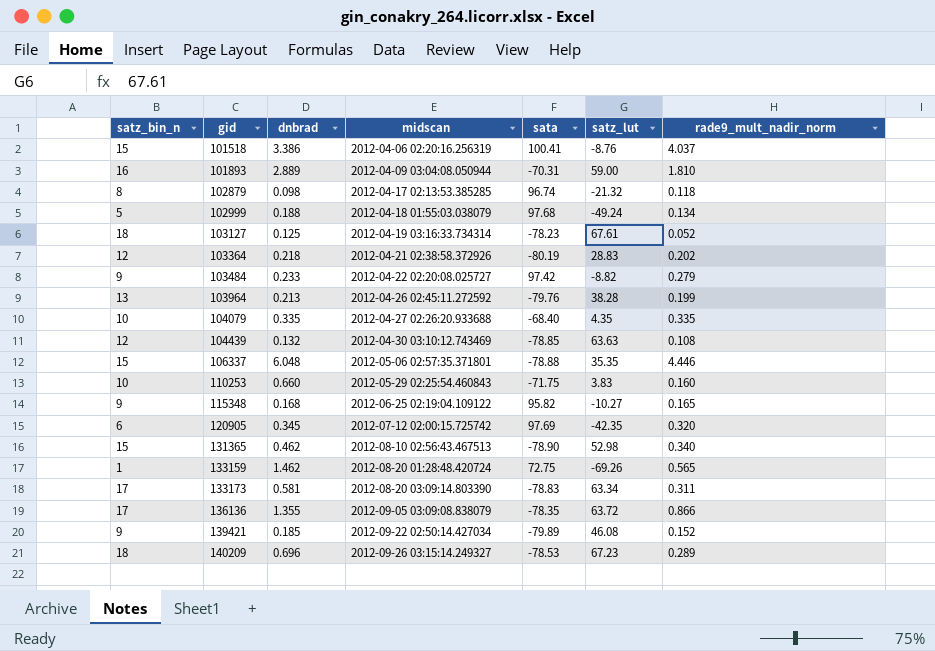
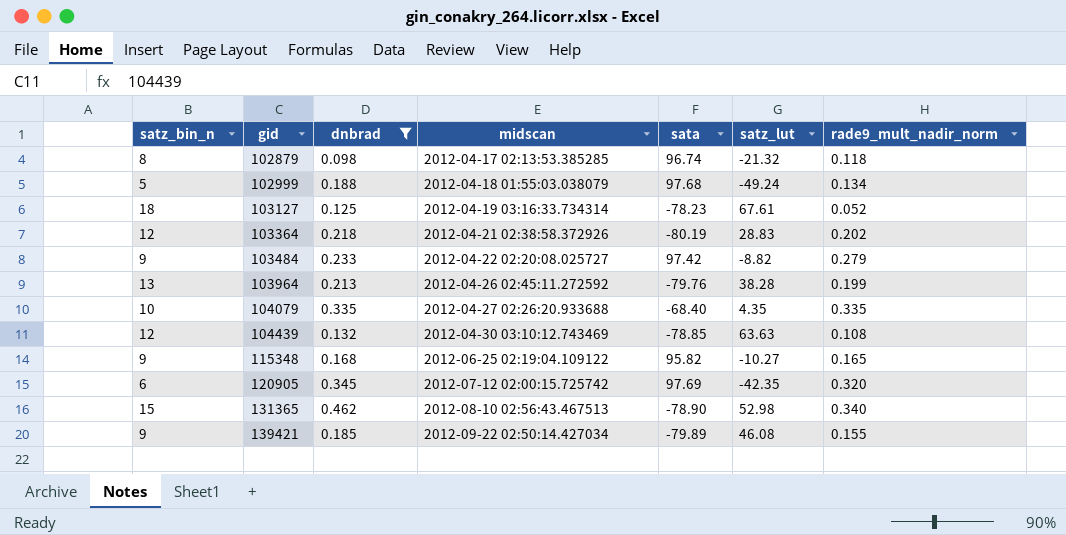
filter: none -> dnbrad <= 0.462
139421 | rade9_mult_nadir_norm: 0.152 -> 0.155

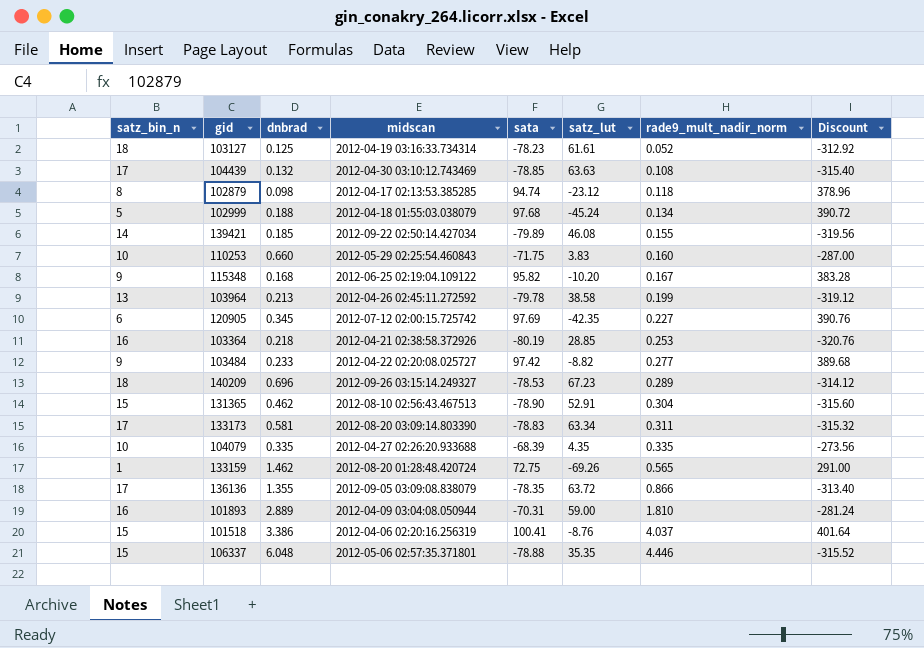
filter: dnbrad <= 0.462 -> none
row order: gid ascending -> rade9_mult_nadir_norm ascending
column Discount | formula: none -> [sata] * 4
103127 | satz_lut: 67.61 -> 61.61
104439 | satz_bin_n: 12 -> 17
102879 | sata: 96.74 -> 94.74
102879 | satz_lut: -21.32 -> -23.12
102999 | satz_lut: -49.24 -> -45.24
139421 | satz_bin_n: 9 -> 14
115348 | satz_lut: -10.27 -> -10.20
115348 | rade9_mult_nadir_norm: 0.165 -> 0.167
103964 | sata: -79.76 -> -79.78
103964 | satz_lut: 38.28 -> 38.58
120905 | rade9_mult_nadir_norm: 0.320 -> 0.227
103364 | satz_bin_n: 12 -> 16
103364 | satz_lut: 28.83 -> 28.85
103364 | rade9_mult_nadir_norm: 0.202 -> 0.253
103484 | rade9_mult_nadir_norm: 0.279 -> 0.277
131365 | satz_lut: 52.98 -> 52.91
131365 | rade9_mult_nadir_norm: 0.340 -> 0.304
104079 | sata: -68.40 -> -68.39

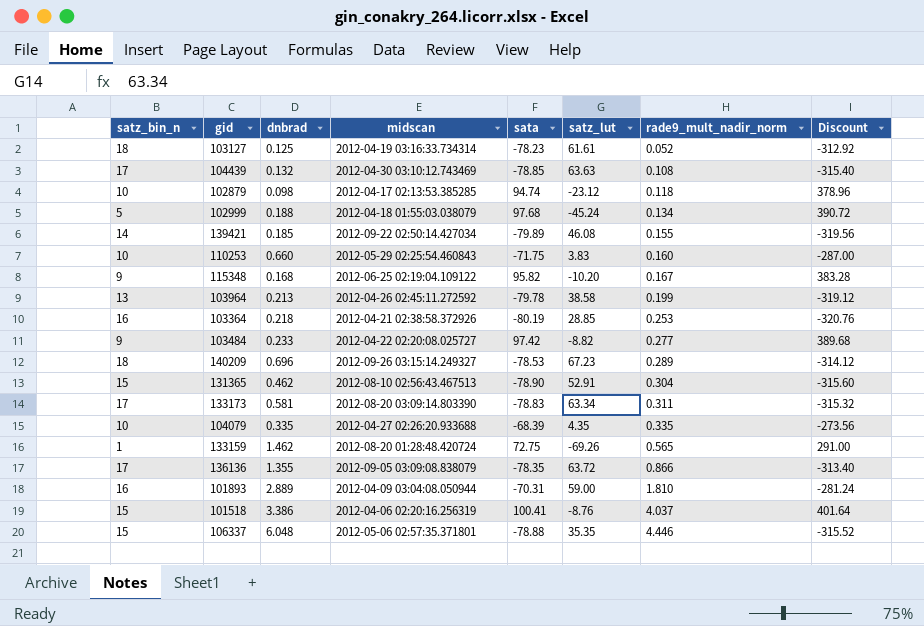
row 120905: 6 | 0.345 | 2012-07-12 02:00:15.725742 | 97.69 | -42.35 | 0.227 | 390.76 -> none
102879 | satz_bin_n: 8 -> 10

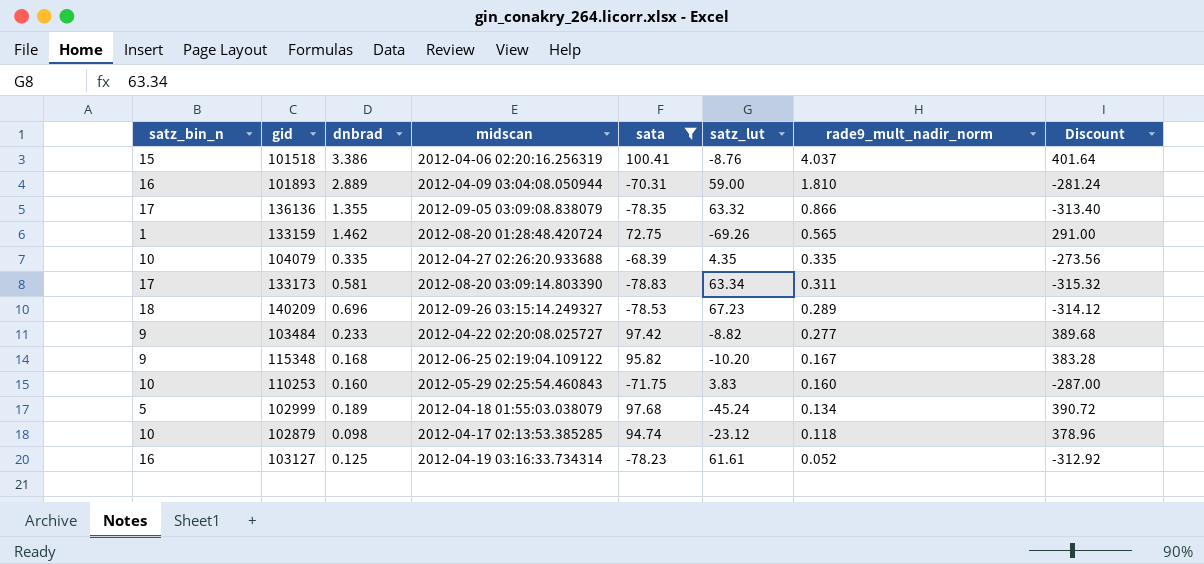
filter: none -> sata >= -78.83
row order: rade9_mult_nadir_norm ascending -> rade9_mult_nadir_norm descending
136136 | satz_lut: 63.72 -> 63.32
110253 | dnbrad: 0.660 -> 0.160
102999 | dnbrad: 0.188 -> 0.189
103127 | satz_bin_n: 18 -> 16

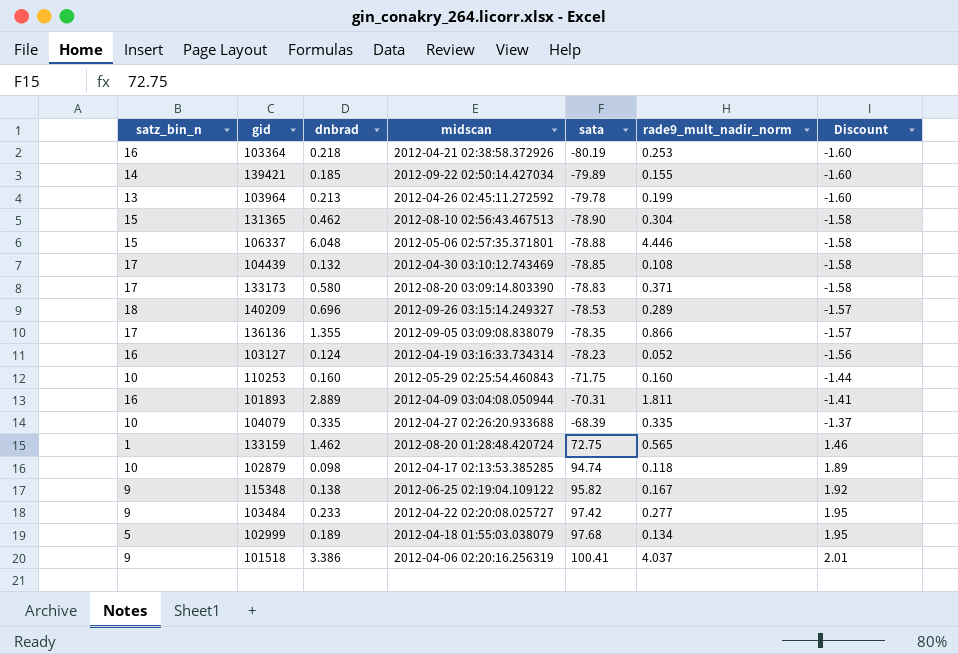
filter: sata >= -78.83 -> none
row order: rade9_mult_nadir_norm descending -> sata ascending
column satz_lut | position: 6 -> none
column Discount | formula: [sata] * 4 -> [sata] * 0.02
133173 | dnbrad: 0.581 -> 0.580
133173 | rade9_mult_nadir_norm: 0.311 -> 0.371
103127 | dnbrad: 0.125 -> 0.124
101893 | rade9_mult_nadir_norm: 1.810 -> 1.811
115348 | dnbrad: 0.168 -> 0.138
101518 | satz_bin_n: 15 -> 9

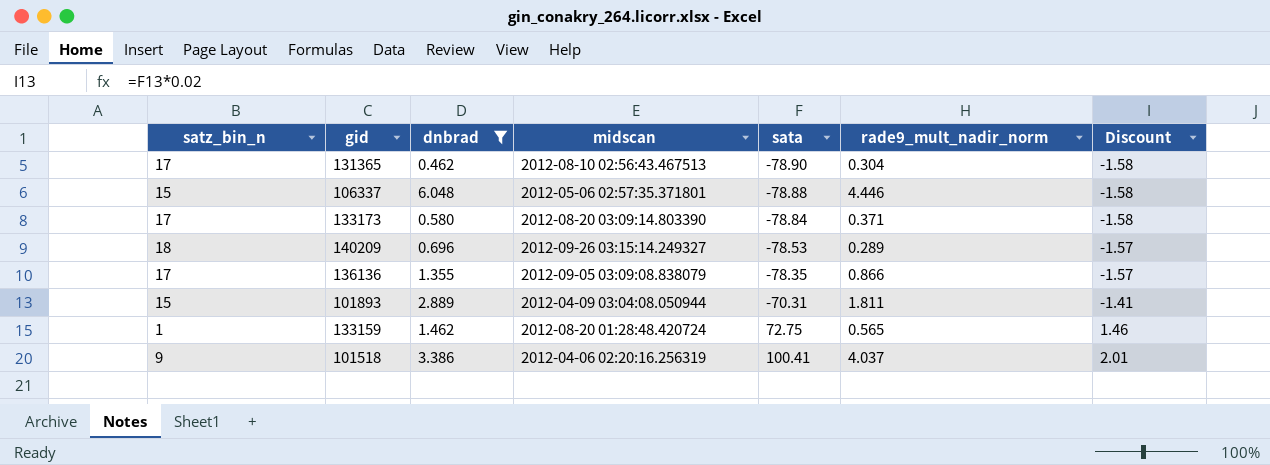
filter: none -> dnbrad >= 0.462
131365 | satz_bin_n: 15 -> 17
133173 | sata: -78.83 -> -78.84
101893 | satz_bin_n: 16 -> 15

